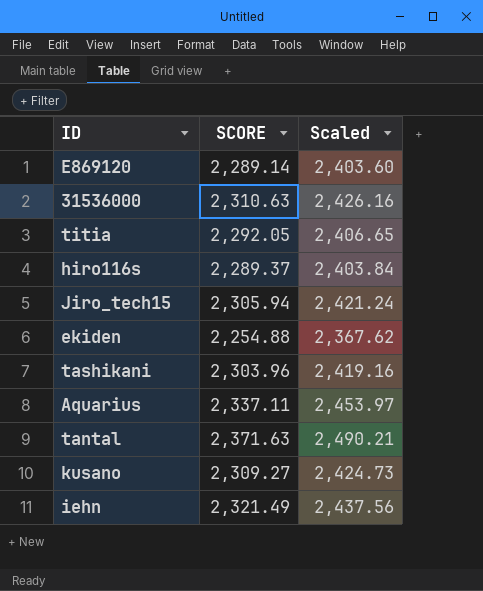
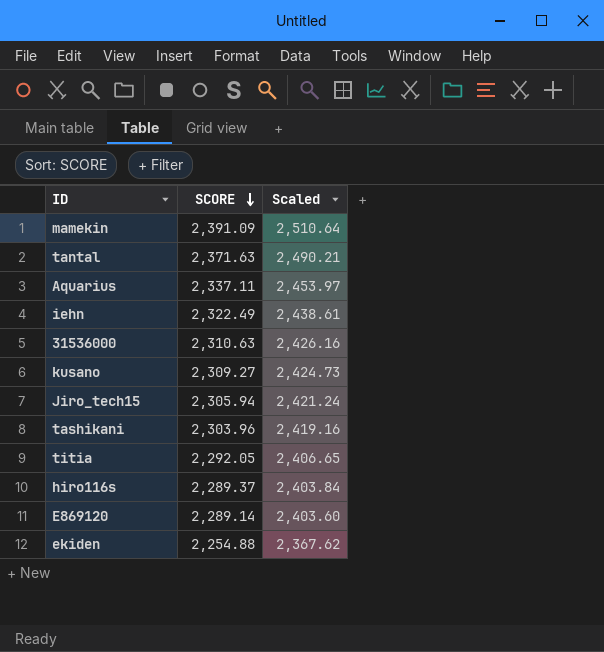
row order: none -> SCORE descending
row mamekin: none -> 2,391.09 | 2,510.64
iehn | SCORE: 2,321.49 -> 2,322.49
iehn | Scaled: 2,437.56 -> 2,438.61

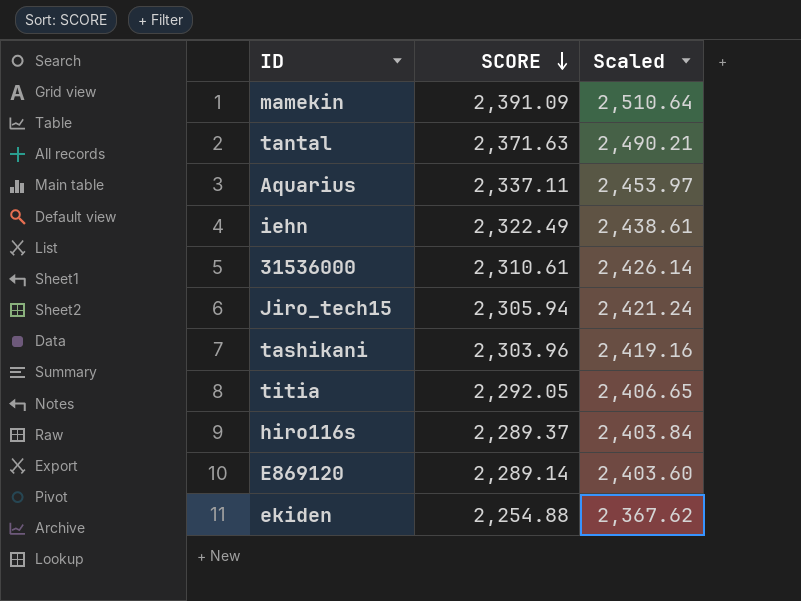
row kusano: 2,309.27 | 2,424.73 -> none
31536000 | SCORE: 2,310.63 -> 2,310.61
31536000 | Scaled: 2,426.16 -> 2,426.14

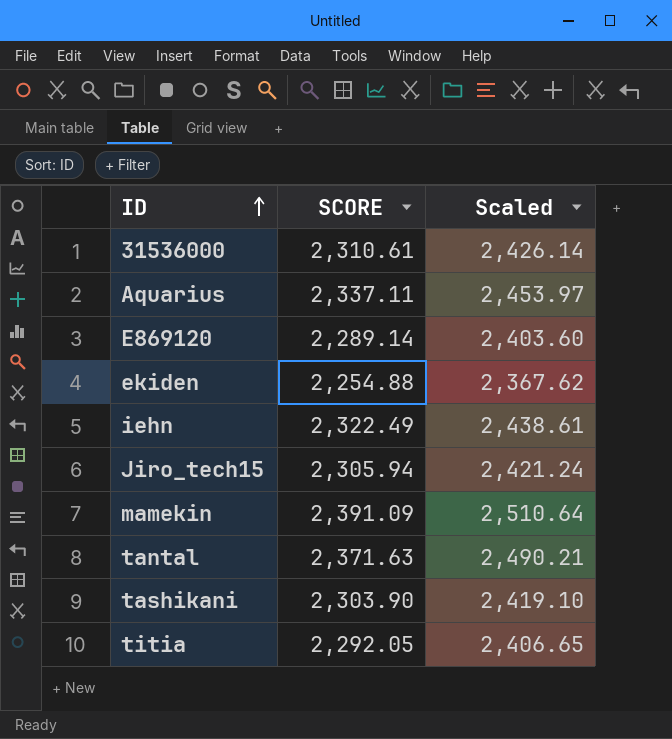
row order: SCORE descending -> ID ascending
row hiro116s: 2,289.37 | 2,403.84 -> none
tashikani | SCORE: 2,303.96 -> 2,303.90
tashikani | Scaled: 2,419.16 -> 2,419.10

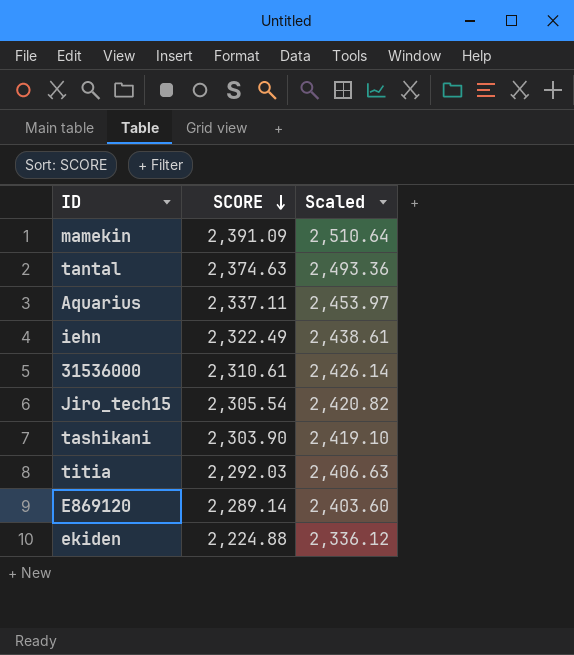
row order: ID ascending -> SCORE descending
tantal | SCORE: 2,371.63 -> 2,374.63
tantal | Scaled: 2,490.21 -> 2,493.36
Jiro_tech15 | SCORE: 2,305.94 -> 2,305.54
Jiro_tech15 | Scaled: 2,421.24 -> 2,420.82
titia | SCORE: 2,292.05 -> 2,292.03
titia | Scaled: 2,406.65 -> 2,406.63
ekiden | SCORE: 2,254.88 -> 2,224.88
ekiden | Scaled: 2,367.62 -> 2,336.12

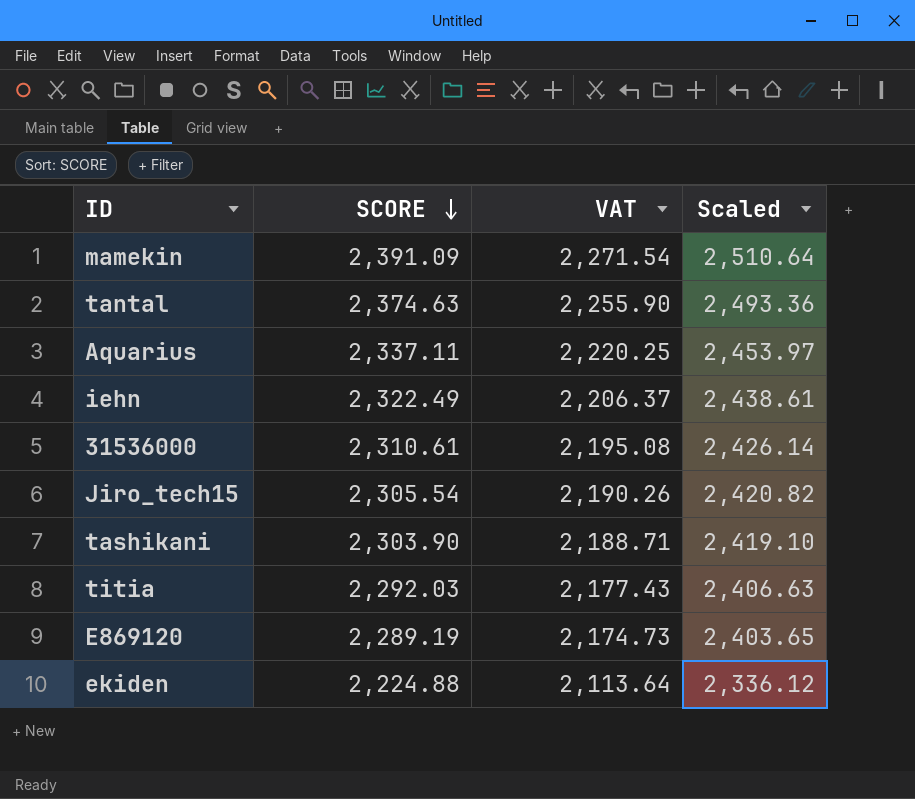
column VAT | formula: none -> [SCORE] * 0.95
E869120 | SCORE: 2,289.14 -> 2,289.19
E869120 | Scaled: 2,403.60 -> 2,403.65

